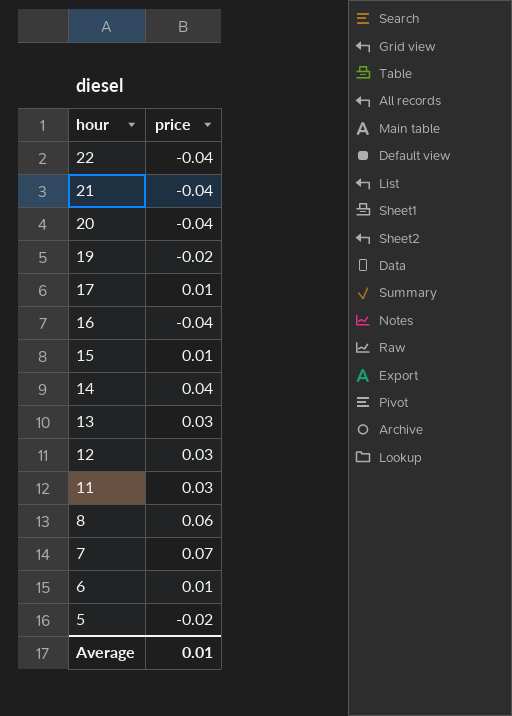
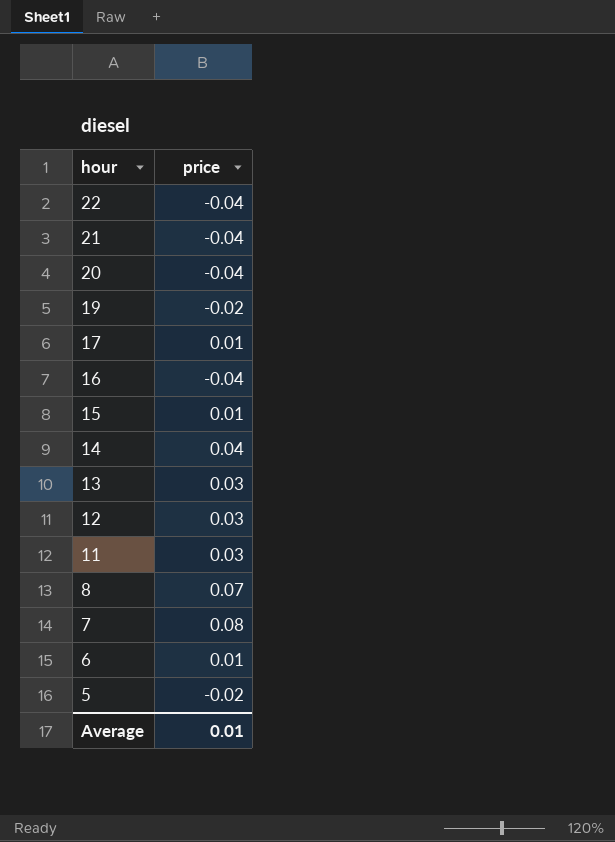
8 | price: 0.06 -> 0.07
7 | price: 0.07 -> 0.08

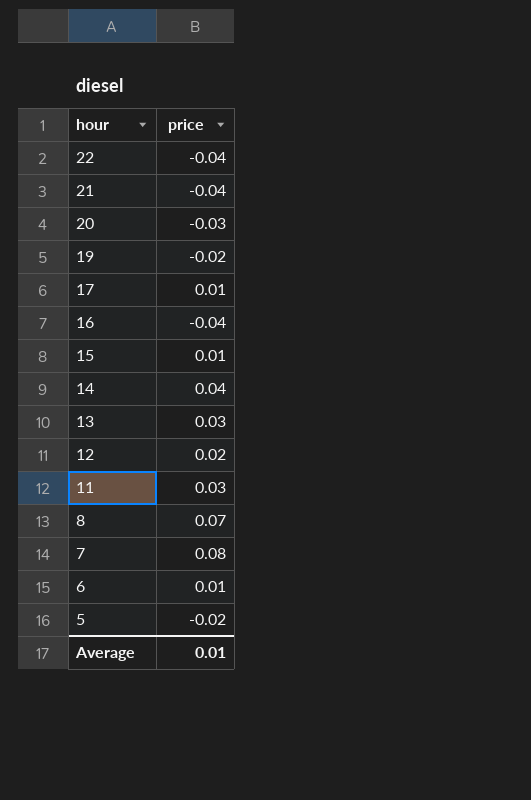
20 | price: -0.04 -> -0.03
12 | price: 0.03 -> 0.02

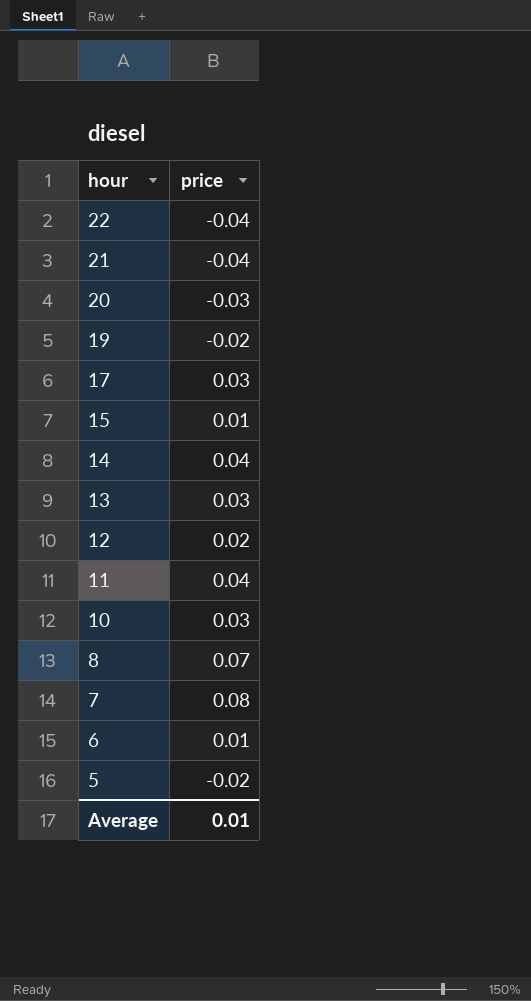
row 16: -0.04 -> none
17 | price: 0.01 -> 0.03
11 | price: 0.03 -> 0.04
row 10: none -> 0.03

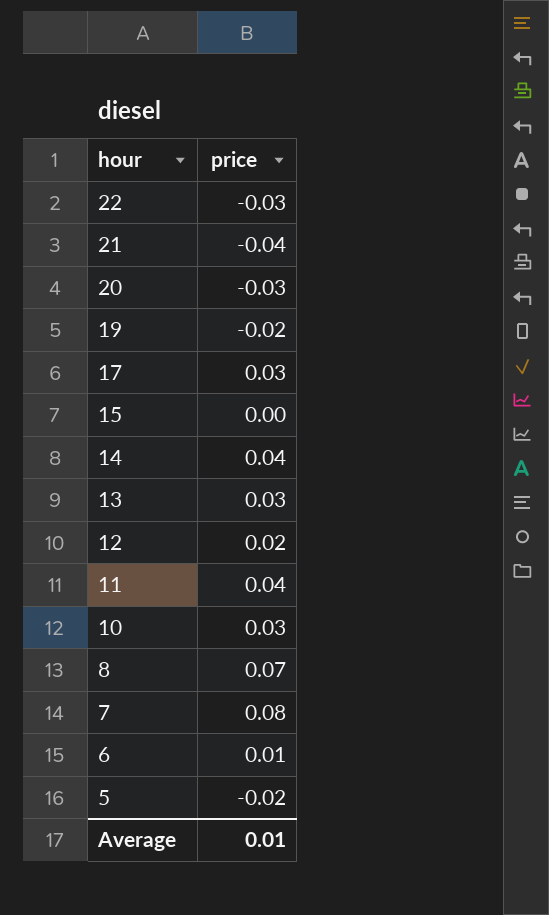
22 | price: -0.04 -> -0.03
15 | price: 0.01 -> 0.00

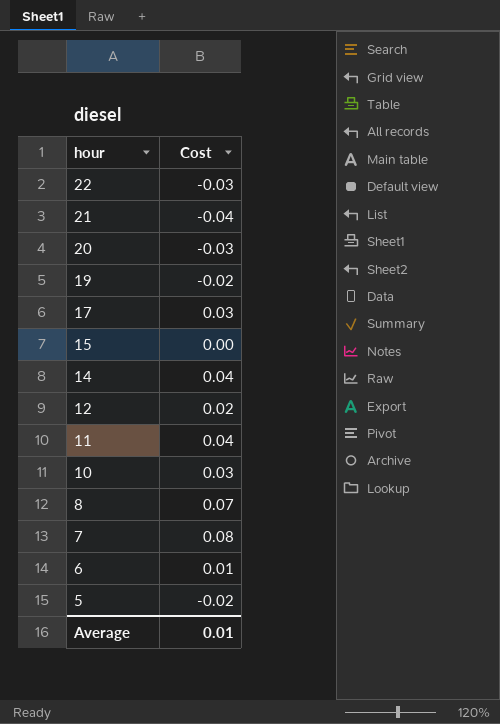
column name: price -> Cost
row 13: 0.03 -> none

